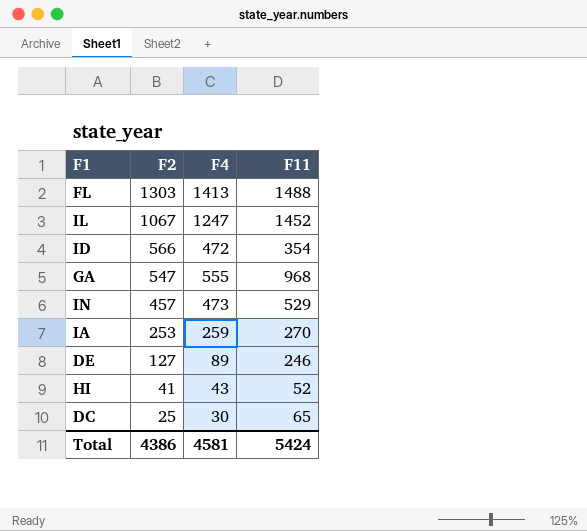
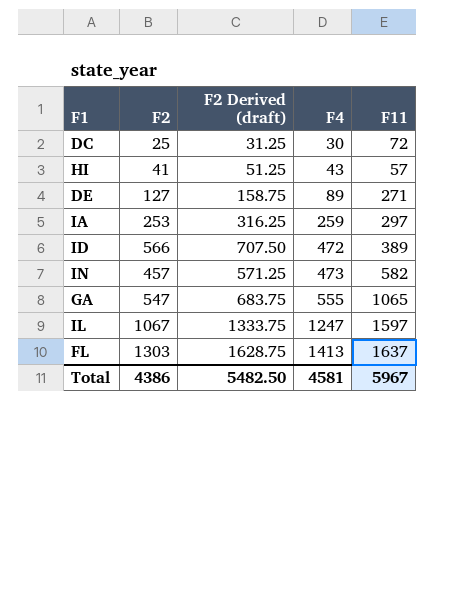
row order: F2 descending -> F4 ascending
column F2 Derived (draft) | formula: none -> [F2] * 1.25
DC | F11: 65 -> 72
HI | F11: 52 -> 57
DE | F11: 246 -> 271
IA | F11: 270 -> 297
ID | F11: 354 -> 389
IN | F11: 529 -> 582
GA | F11: 968 -> 1065
IL | F11: 1452 -> 1597
FL | F11: 1488 -> 1637
Total | F11: 5424 -> 5967

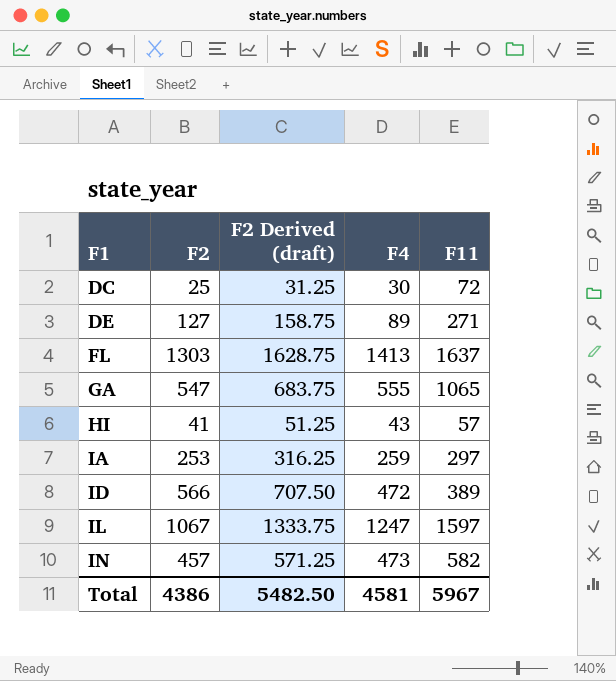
row order: F4 ascending -> F1 ascending

